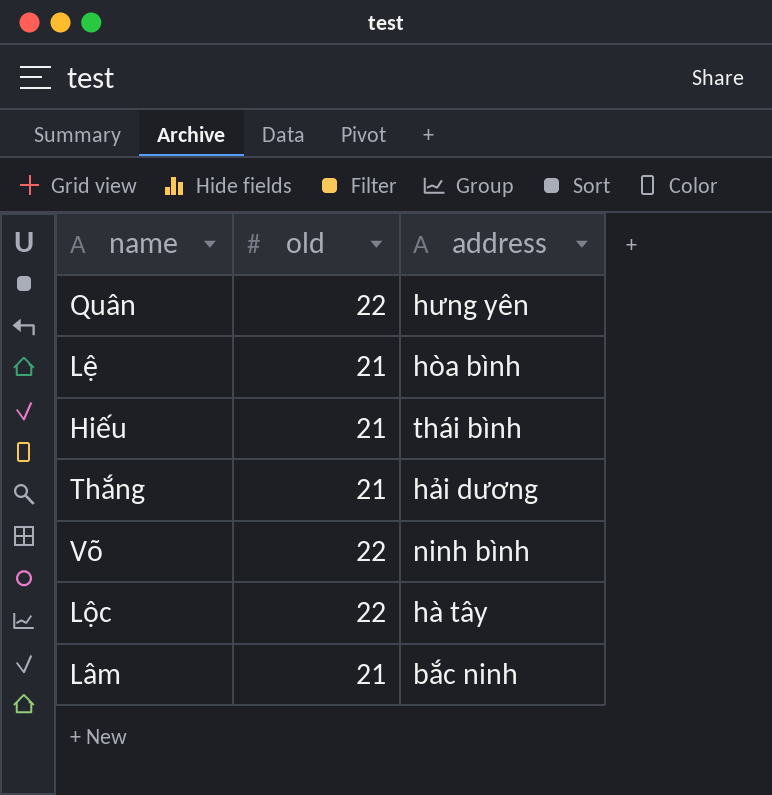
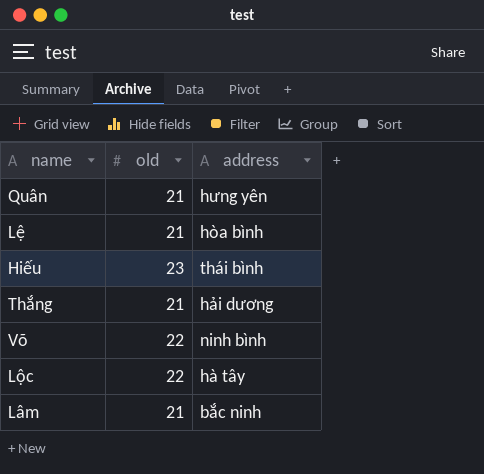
Quân | old: 22 -> 21
Hiếu | old: 21 -> 23

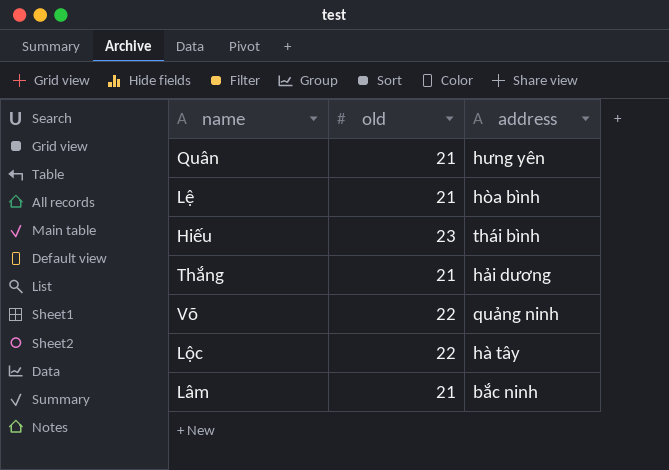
Võ | address: ninh bình -> quảng ninh

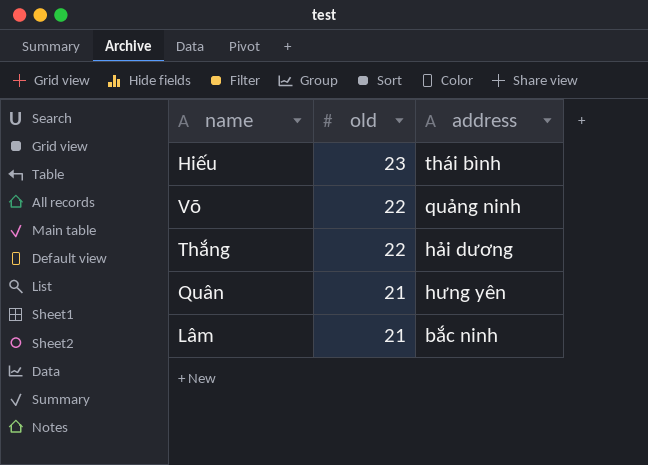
row order: none -> old descending
row Lệ: 21 | hòa bình -> none
row Lộc: 22 | hà tây -> none
Thắng | old: 21 -> 22

